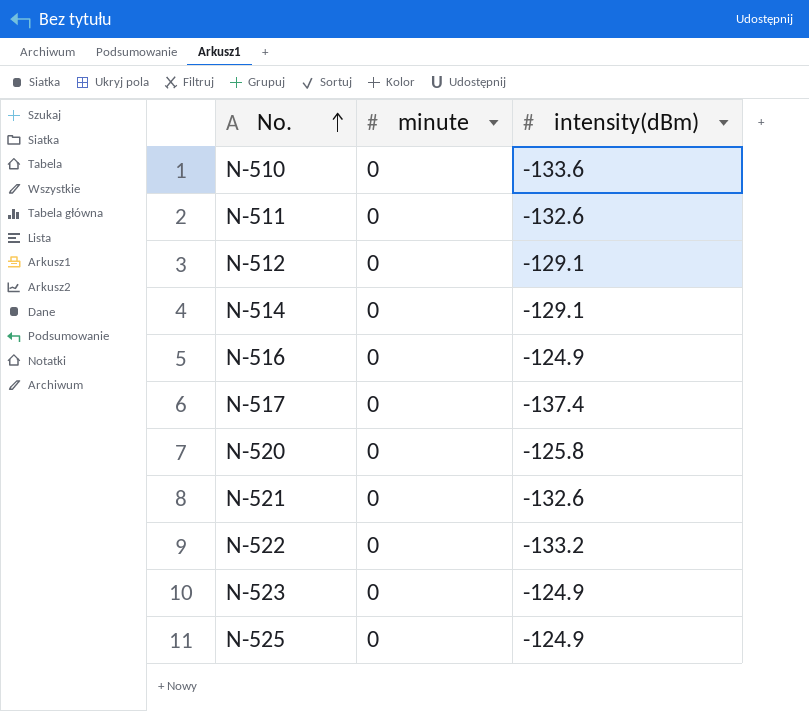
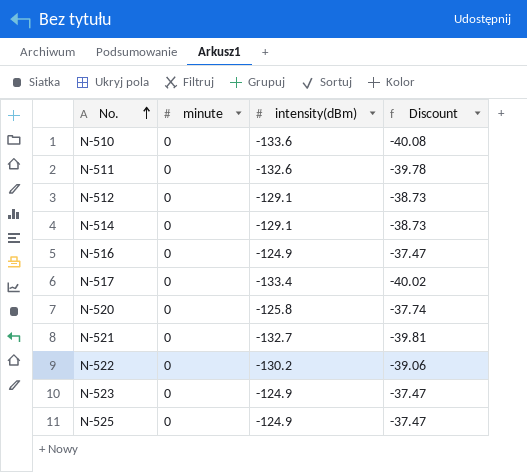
column Discount | formula: none -> [intensity(dBm)] * 0.3
N-517 | intensity(dBm): -137.4 -> -133.4
N-521 | intensity(dBm): -132.6 -> -132.7
N-522 | intensity(dBm): -133.2 -> -130.2

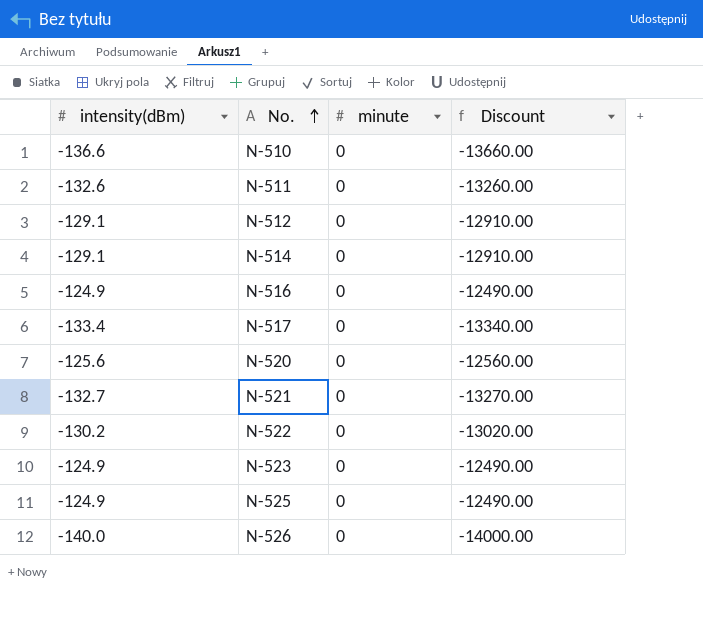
column intensity(dBm) | position: 3 -> 1
column Discount | formula: [intensity(dBm)] * 0.3 -> [intensity(dBm)] * 100
N-510 | intensity(dBm): -133.6 -> -136.6
N-520 | intensity(dBm): -125.8 -> -125.6
row N-526: none -> -140.0 | 0 | -14000.00

